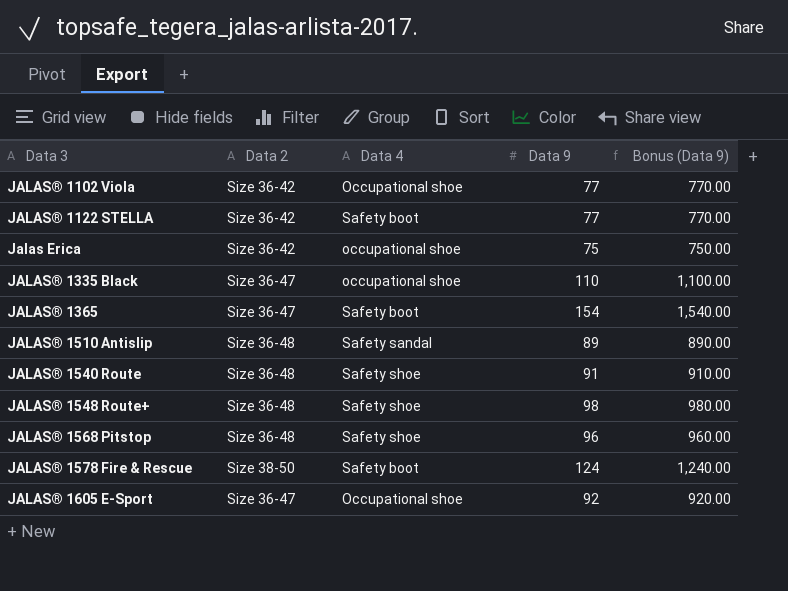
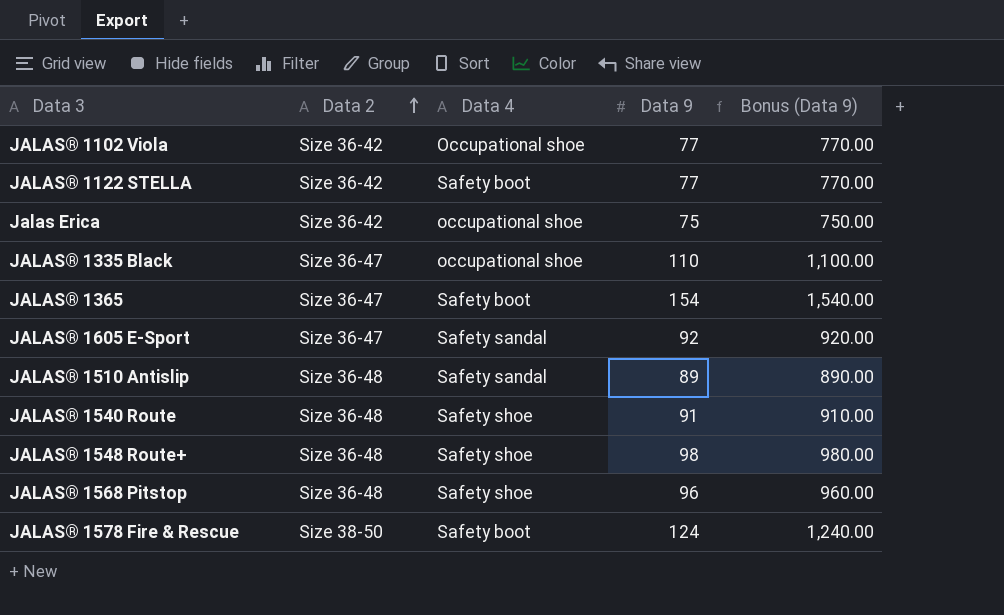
row order: none -> Data 2 ascending
JALAS® 1605 E-Sport | Data 4: Occupational shoe -> Safety sandal

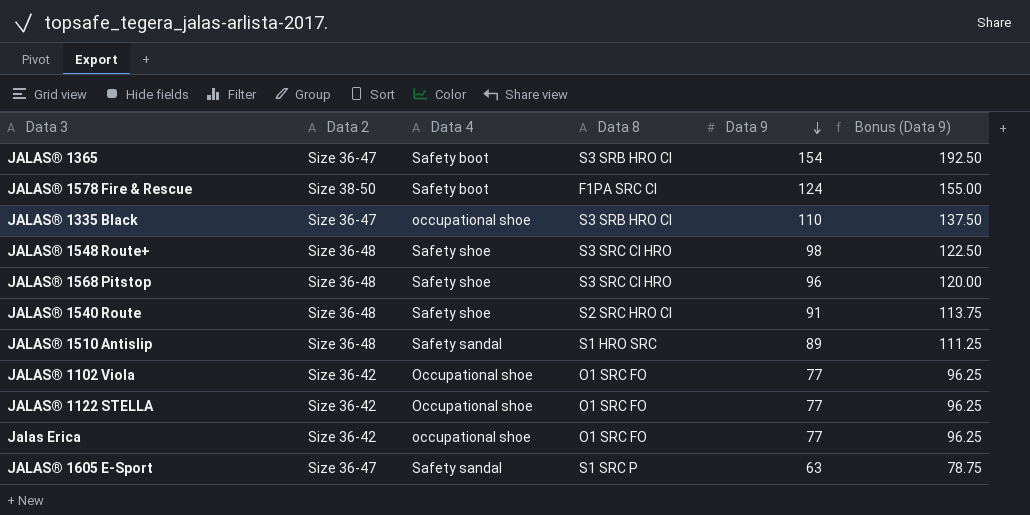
row order: Data 2 ascending -> Data 9 descending
column Data 8 | position: none -> 4
column Bonus (Data 9) | formula: [Data 9] * 10 -> [Data 9] * 1.25
JALAS® 1122 STELLA | Data 4: Safety boot -> Occupational shoe
Jalas Erica | Data 9: 75 -> 77
JALAS® 1605 E-Sport | Data 9: 92 -> 63

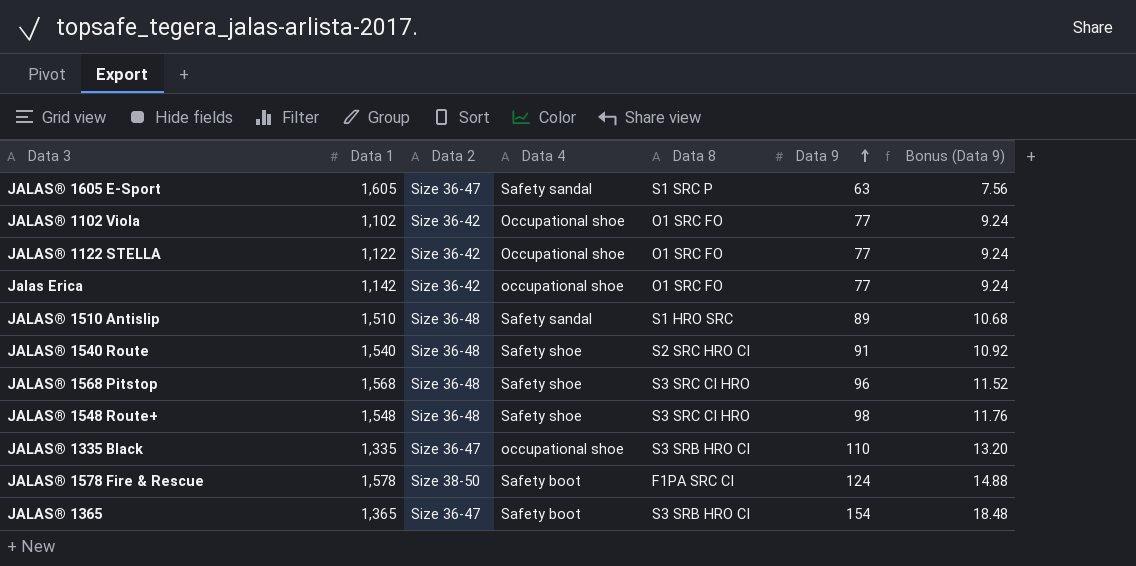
row order: Data 9 descending -> Data 9 ascending
column Data 1 | position: none -> 2
column Bonus (Data 9) | formula: [Data 9] * 1.25 -> [Data 9] * 0.12

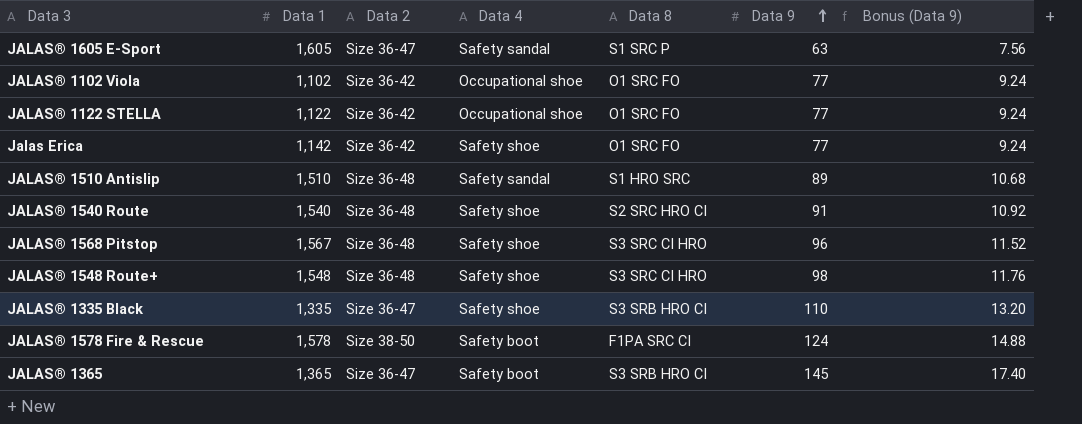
Jalas Erica | Data 4: occupational shoe -> Safety shoe
JALAS® 1568 Pitstop | Data 1: 1,568 -> 1,567
JALAS® 1335 Black | Data 4: occupational shoe -> Safety shoe
JALAS® 1365 | Data 9: 154 -> 145
JALAS® 1365 | Bonus (Data 9): 18.48 -> 17.40

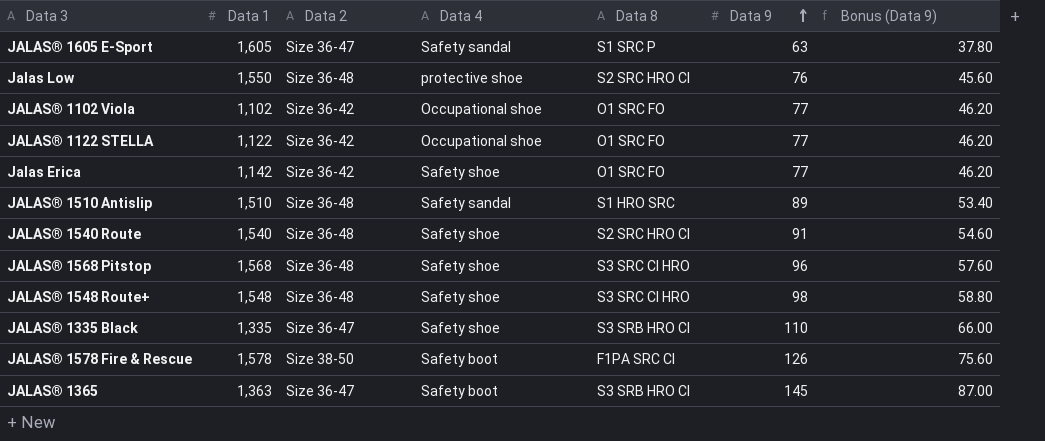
column Bonus (Data 9) | formula: [Data 9] * 0.12 -> [Data 9] * 0.6
row Jalas Low: none -> 1,550 | Size 36-48 | protective shoe | S2 SRC HRO CI | 76 | 45.60
JALAS® 1568 Pitstop | Data 1: 1,567 -> 1,568
JALAS® 1578 Fire & Rescue | Data 9: 124 -> 126
JALAS® 1365 | Data 1: 1,365 -> 1,363

